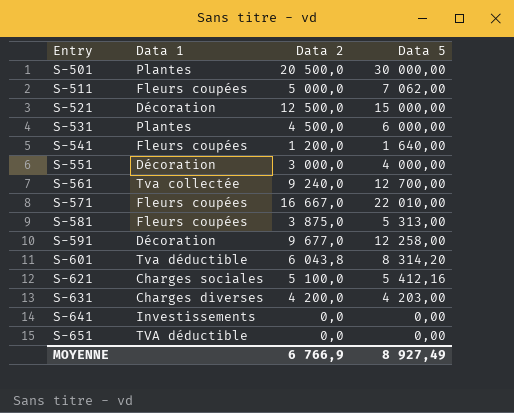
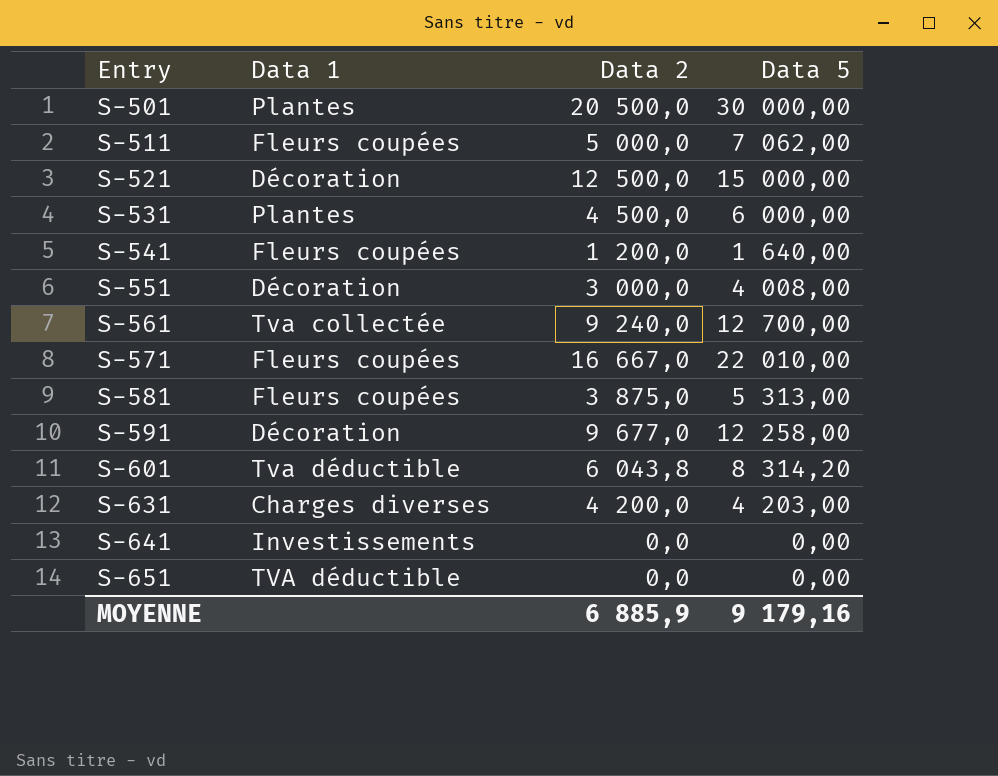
row S-621: Charges sociales | 5 100,0 | 5 412,16 -> none
S-551 | Data 5: 4 000,00 -> 4 008,00
MOYENNE | Data 2: 6 766,9 -> 6 885,9
MOYENNE | Data 5: 8 927,49 -> 9 179,16

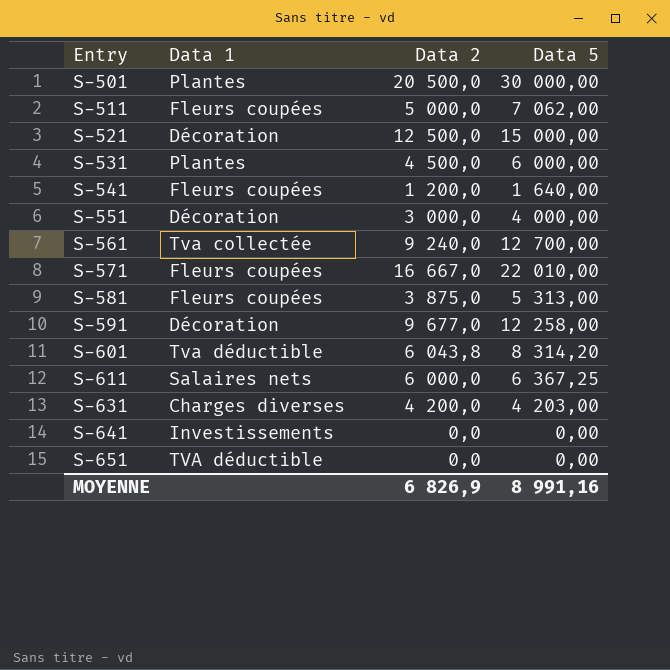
S-551 | Data 5: 4 008,00 -> 4 000,00
row S-611: none -> Salaires nets | 6 000,0 | 6 367,25
MOYENNE | Data 2: 6 885,9 -> 6 826,9
MOYENNE | Data 5: 9 179,16 -> 8 991,16

